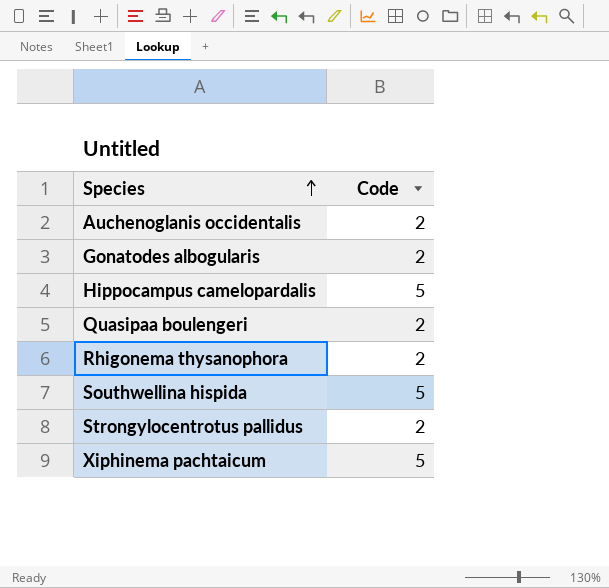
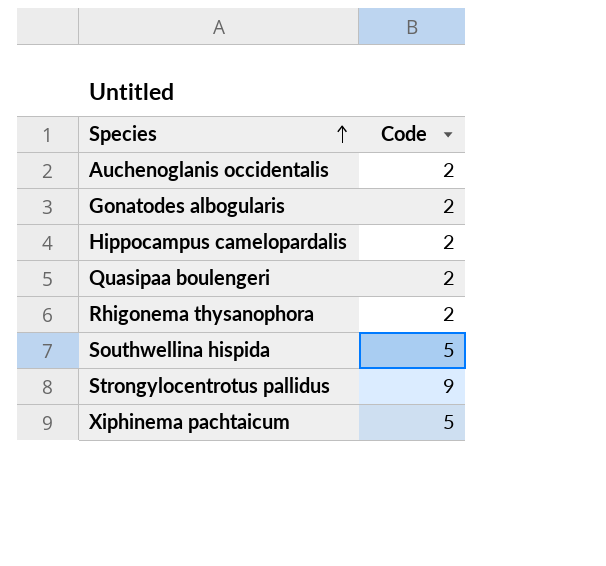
Hippocampus camelopardalis | Code: 5 -> 2
Strongylocentrotus pallidus | Code: 2 -> 9

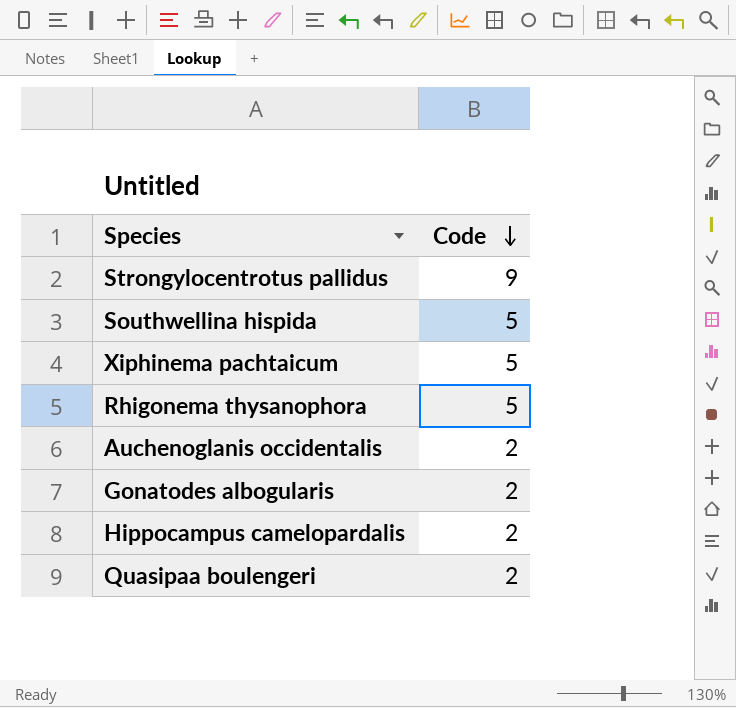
row order: Species ascending -> Code descending
Rhigonema thysanophora | Code: 2 -> 5

